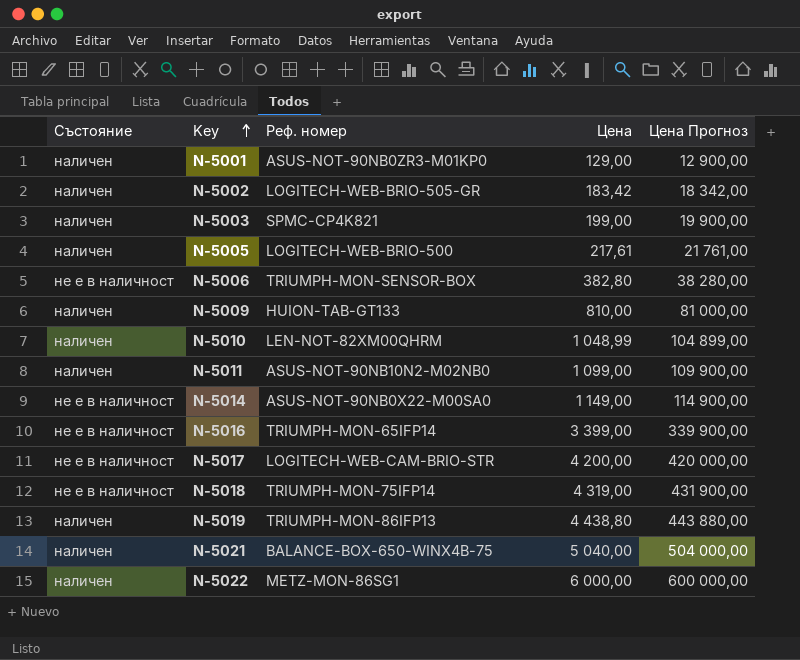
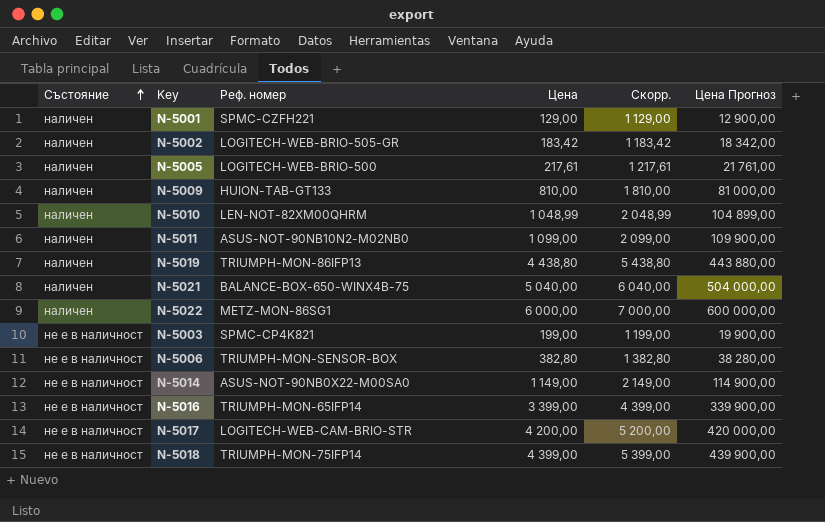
row order: Key ascending -> Състояние ascending
column Скорр. | formula: none -> [Цена] + 1000
N-5001 | Реф. номер: ASUS-NOT-90NB0ZR3-M01KP0 -> SPMC-CZFH221
N-5003 | Състояние: наличен -> не е в наличност
N-5018 | Цена: 4 319,00 -> 4 399,00
N-5018 | Цена Прогноз: 431 900,00 -> 439 900,00

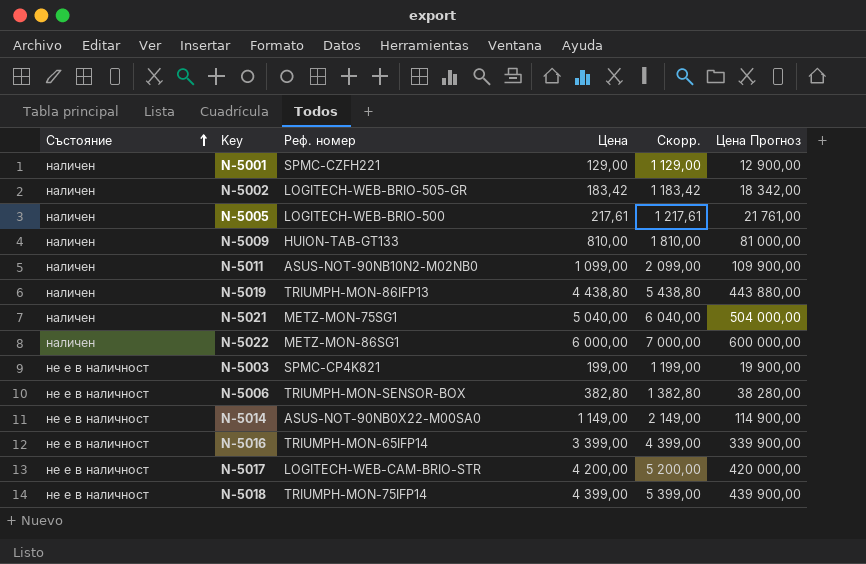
row N-5010: наличен | LEN-NOT-82XM00QHRM | 1 048,99 | 2 048,99 | 104 899,00 -> none
N-5021 | Реф. номер: BALANCE-BOX-650-WINX4B-75 -> METZ-MON-75SG1

